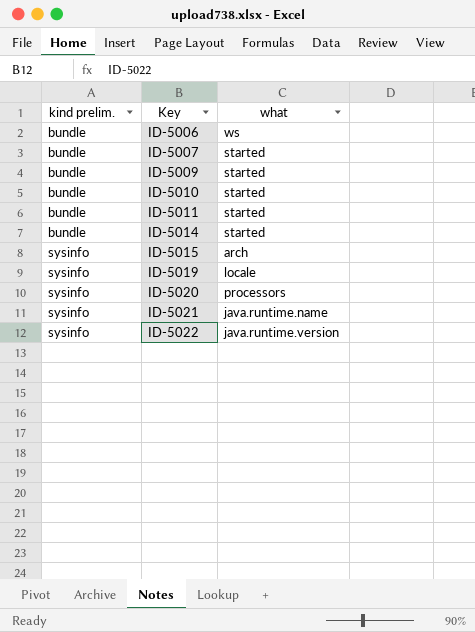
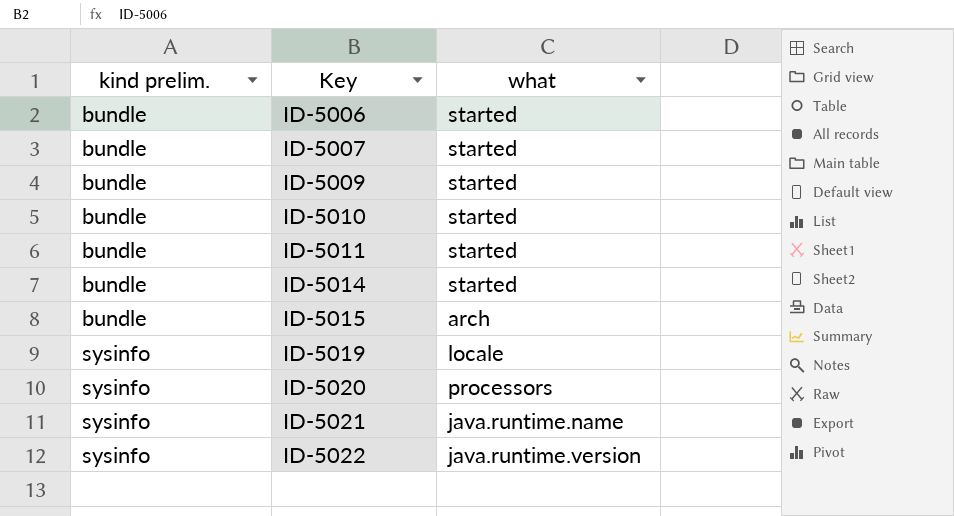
ID-5006 | what: ws -> started
ID-5015 | kind prelim.: sysinfo -> bundle

